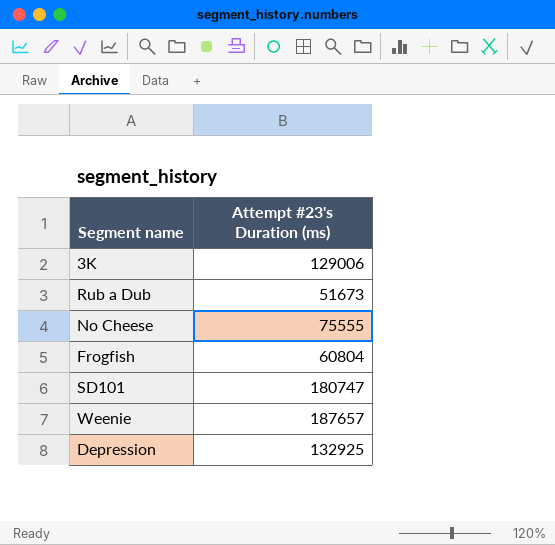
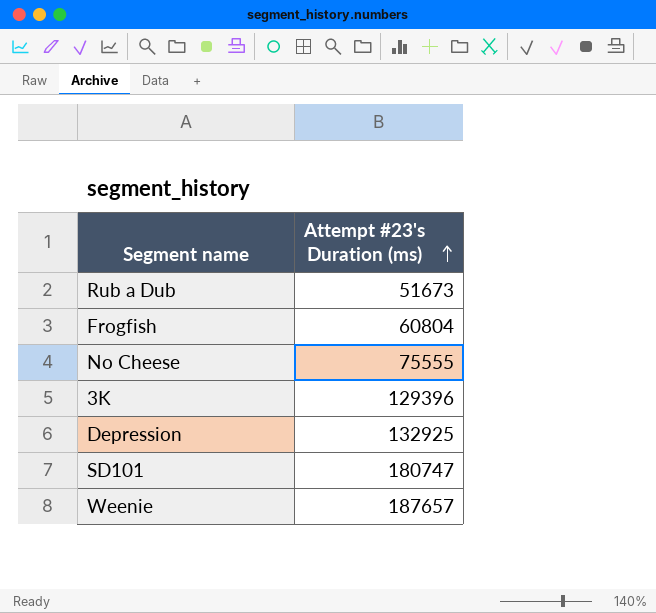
row order: none -> Attempt #23's Duration (ms) ascending
3K | Attempt #23's Duration (ms): 129006 -> 129396

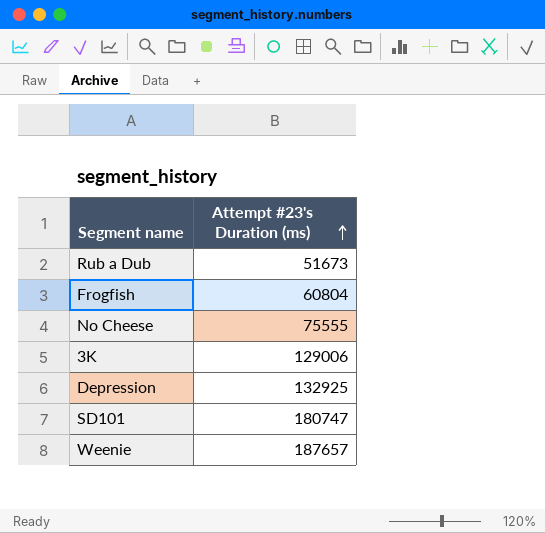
3K | Attempt #23's Duration (ms): 129396 -> 129006

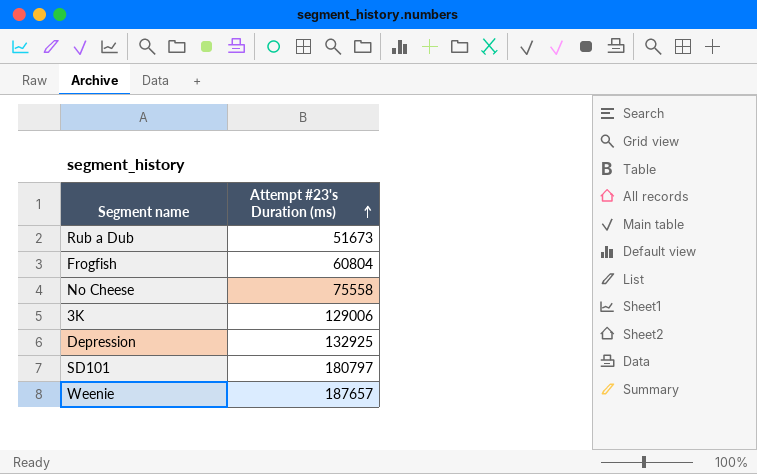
No Cheese | Attempt #23's Duration (ms): 75555 -> 75558
SD101 | Attempt #23's Duration (ms): 180747 -> 180797

